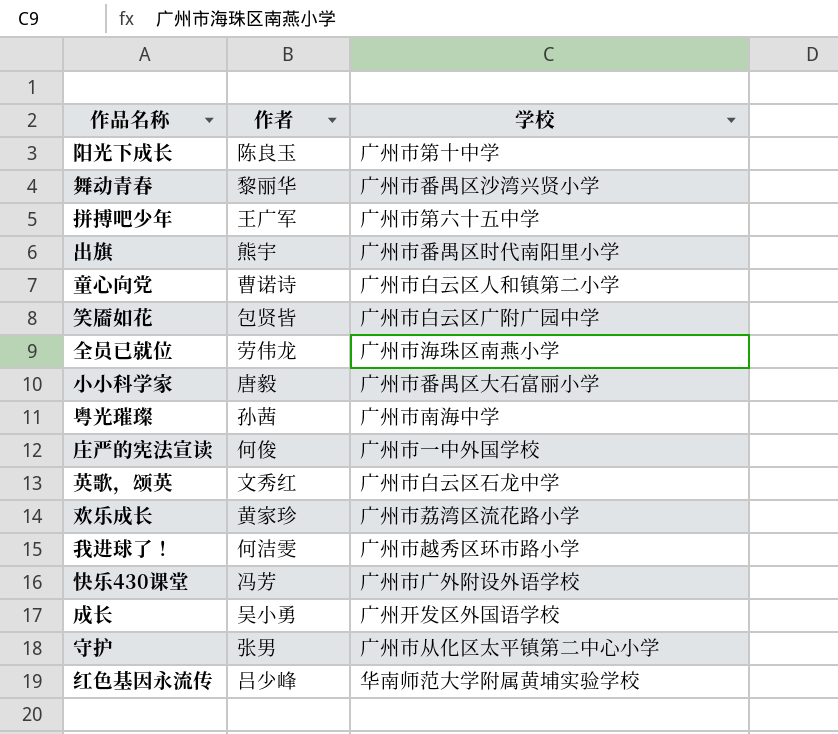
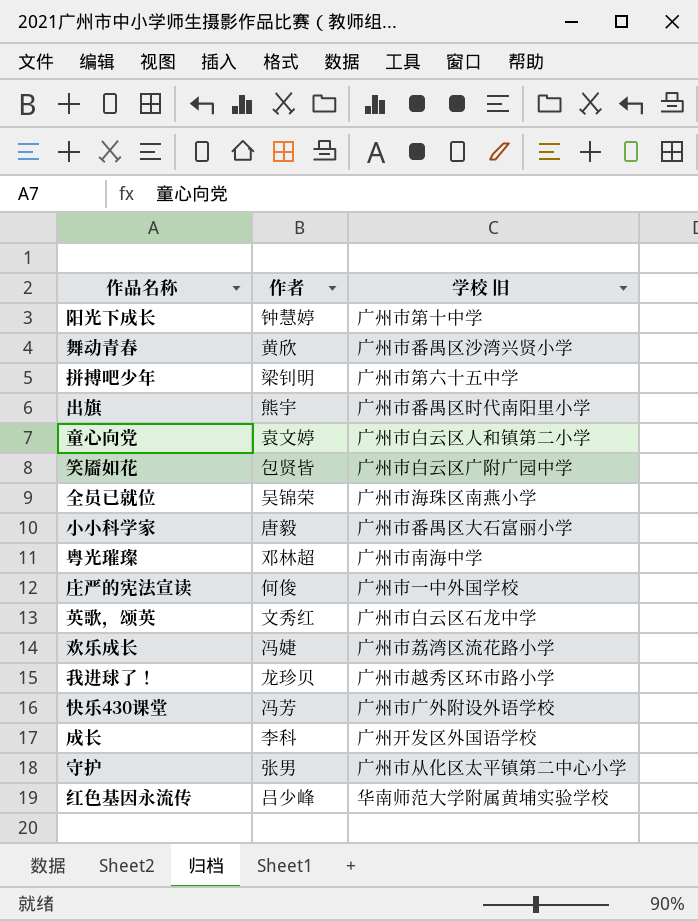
column name: 学校 -> 学校 旧
阳光下成长 | 作者: 陈良玉 -> 钟慧婷
舞动青春 | 作者: 黎丽华 -> 黄欣
拼搏吧少年 | 作者: 王广军 -> 梁钊明
童心向党 | 作者: 曹诺诗 -> 袁文婷
全员已就位 | 作者: 劳伟龙 -> 吴锦荣
粤光璀璨 | 作者: 孙茜 -> 邓林超
欢乐成长 | 作者: 黄家珍 -> 冯婕
我进球了！ | 作者: 何洁雯 -> 龙珍贝
成长 | 作者: 吴小勇 -> 李科

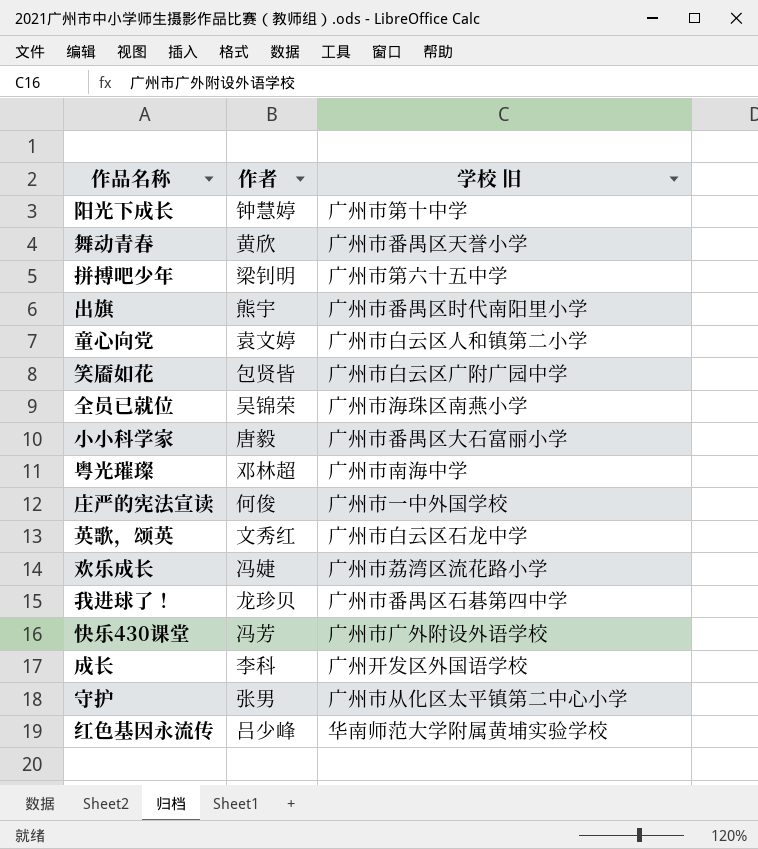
舞动青春 | 学校 旧: 广州市番禺区沙湾兴贤小学 -> 广州市番禺区天誉小学
我进球了！ | 学校 旧: 广州市越秀区环市路小学 -> 广州市番禺区石碁第四中学

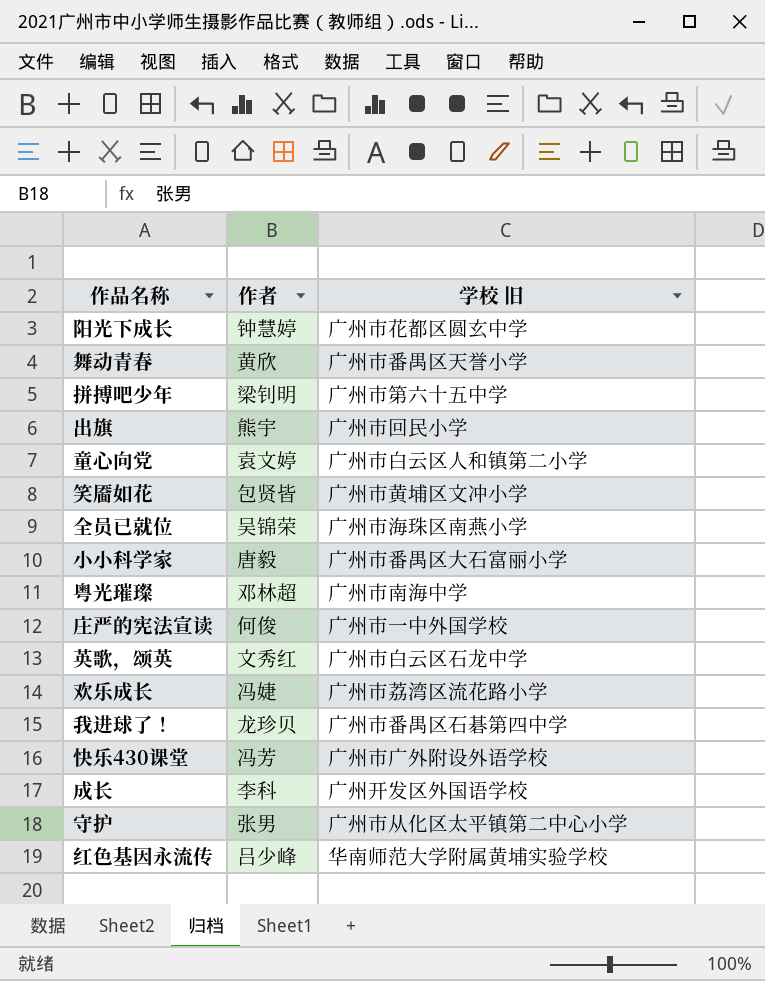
阳光下成长 | 学校 旧: 广州市第十中学 -> 广州市花都区圆玄中学
出旗 | 学校 旧: 广州市番禺区时代南阳里小学 -> 广州市回民小学
笑靥如花 | 学校 旧: 广州市白云区广附广园中学 -> 广州市黄埔区文冲小学

